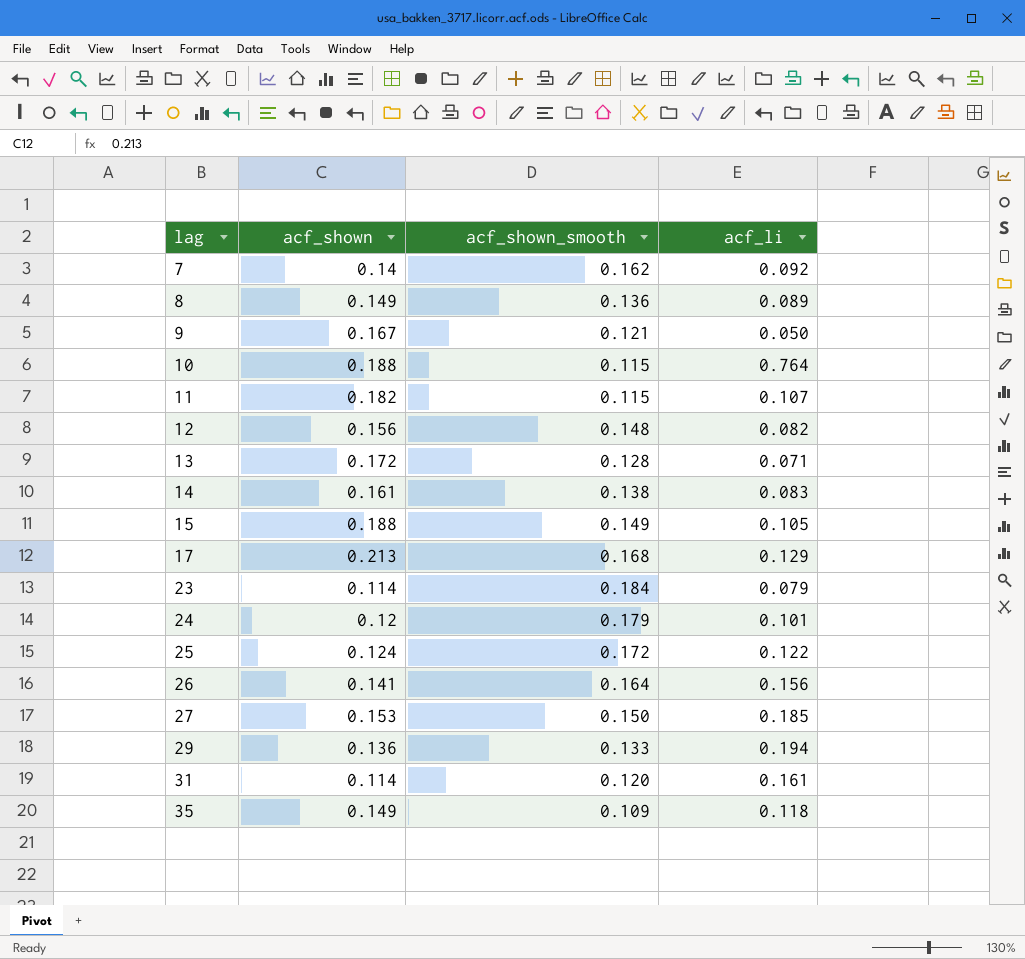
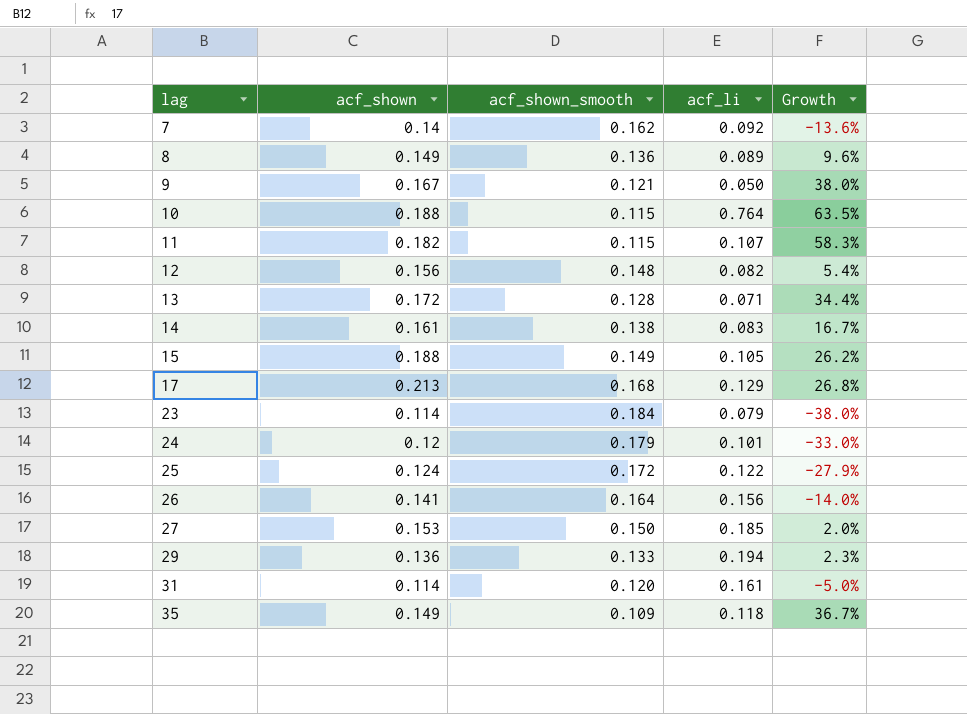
column Growth | formula: none -> ([acf_shown] - [acf_shown_smooth]) / [acf_shown_smooth]

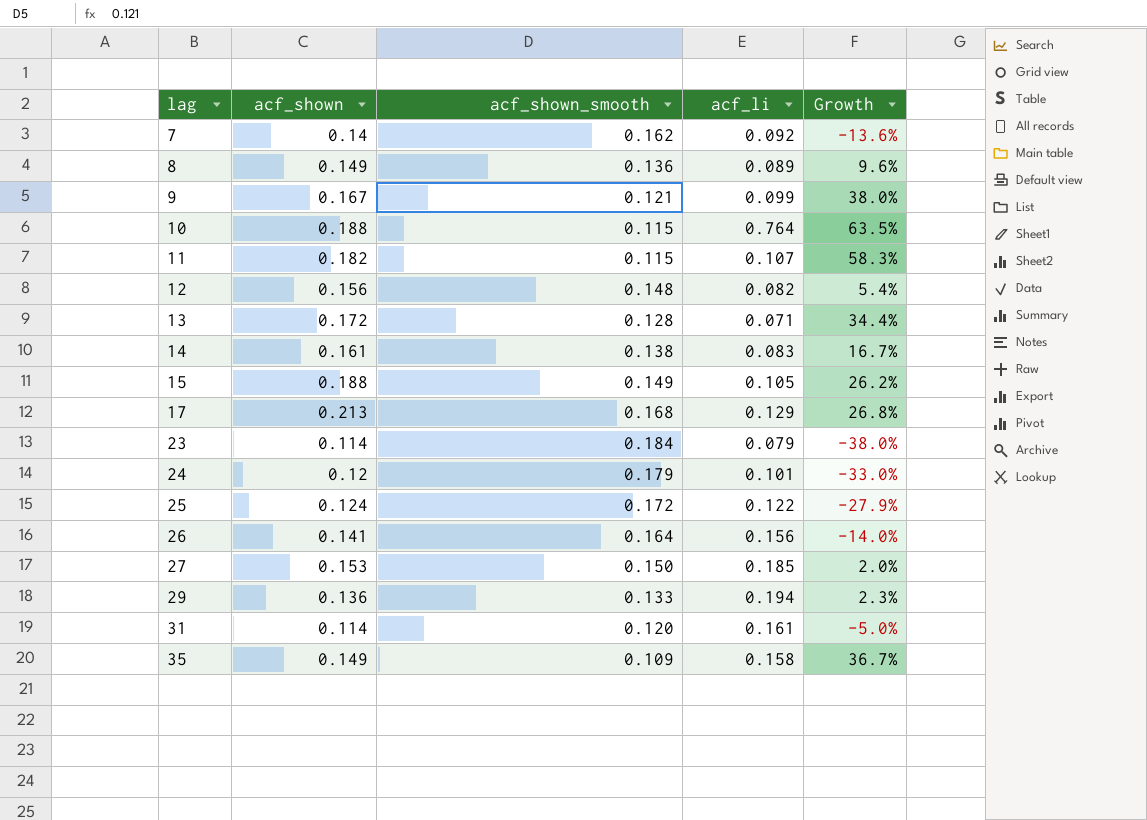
9 | acf_li: 0.050 -> 0.099
35 | acf_li: 0.118 -> 0.158

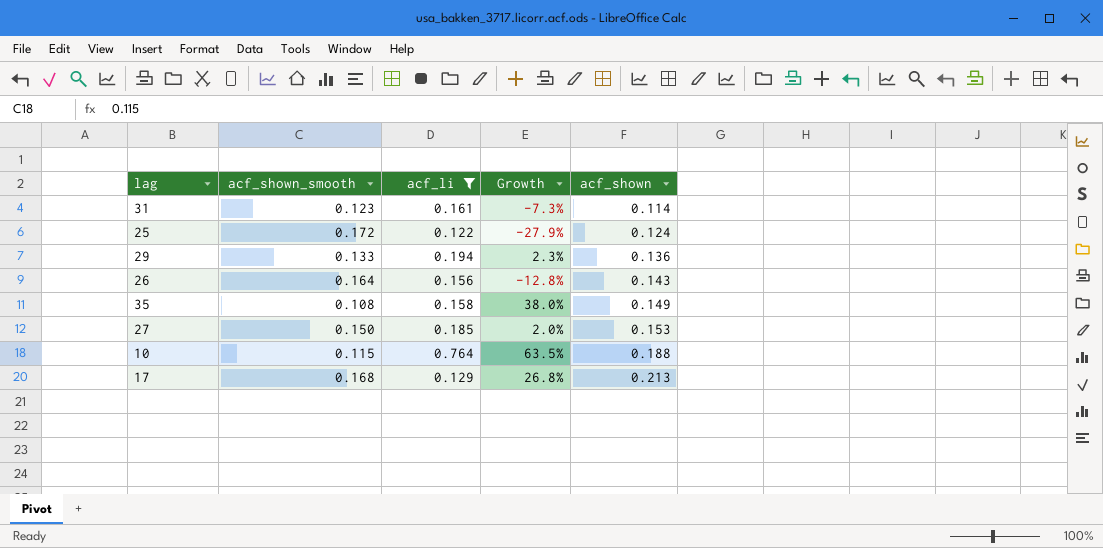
filter: none -> acf_li >= 0.122
row order: lag ascending -> acf_shown ascending
column acf_shown | position: 2 -> 5
31 | acf_shown_smooth: 0.120 -> 0.123
31 | Growth: -5.0% -> -7.3%
26 | Growth: -14.0% -> -12.8%
26 | acf_shown: 0.141 -> 0.143
35 | acf_shown_smooth: 0.109 -> 0.108
35 | Growth: 36.7% -> 38.0%

